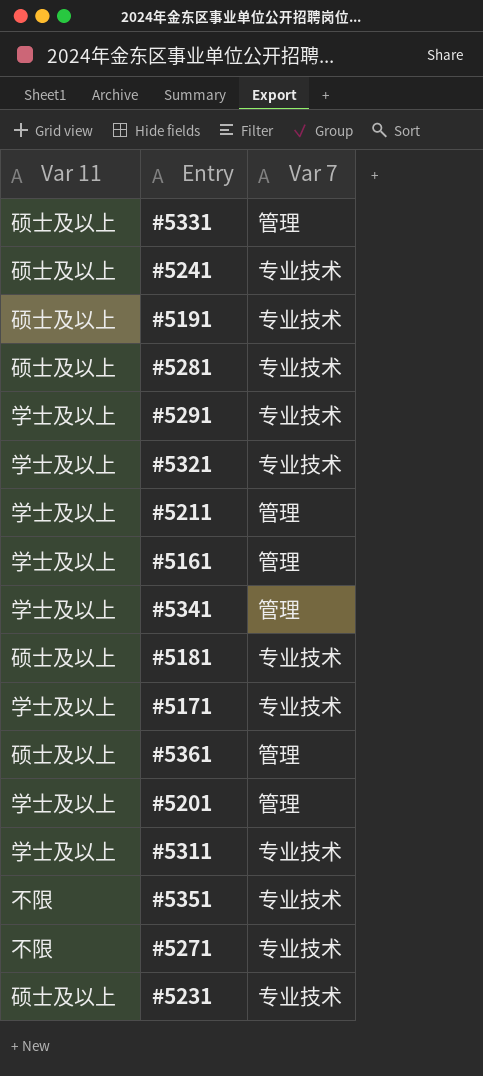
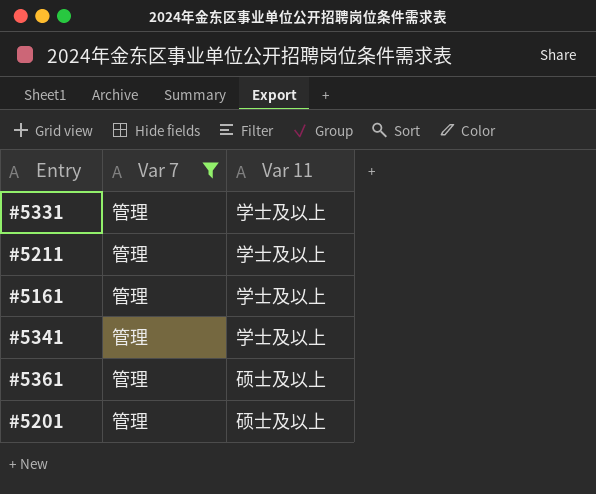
filter: none -> Var 7 = 管理
column Var 11 | position: 1 -> 3
#5331 | Var 11: 硕士及以上 -> 学士及以上
#5201 | Var 11: 学士及以上 -> 硕士及以上

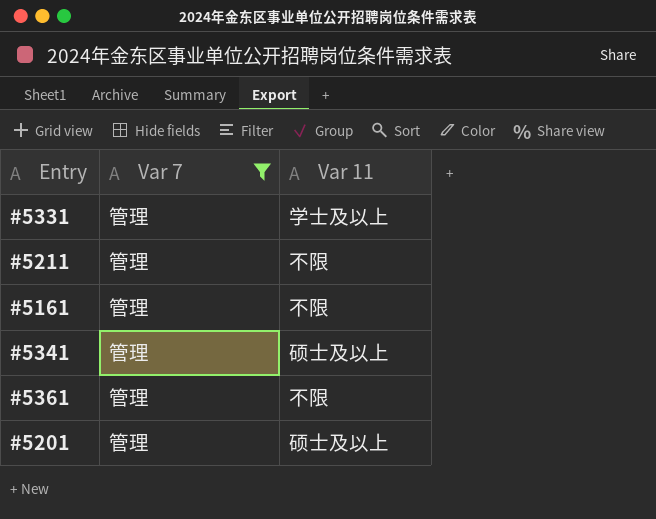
#5211 | Var 11: 学士及以上 -> 不限
#5161 | Var 11: 学士及以上 -> 不限
#5341 | Var 11: 学士及以上 -> 硕士及以上
#5361 | Var 11: 硕士及以上 -> 不限

